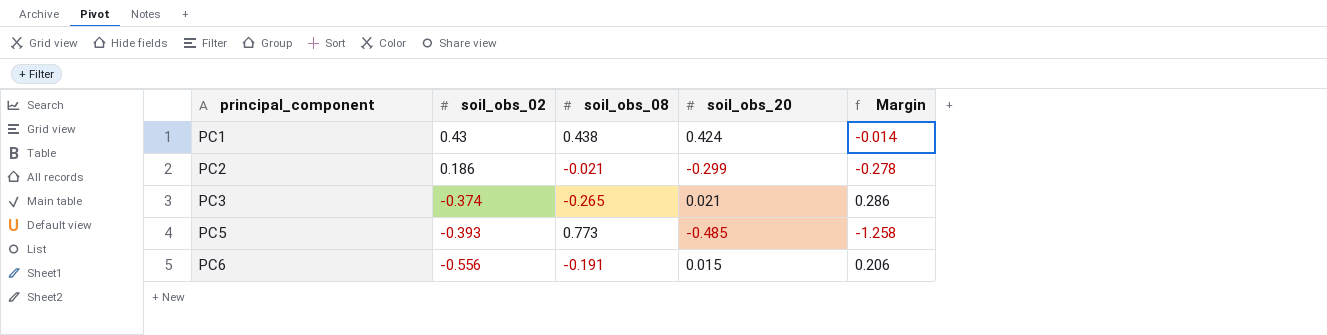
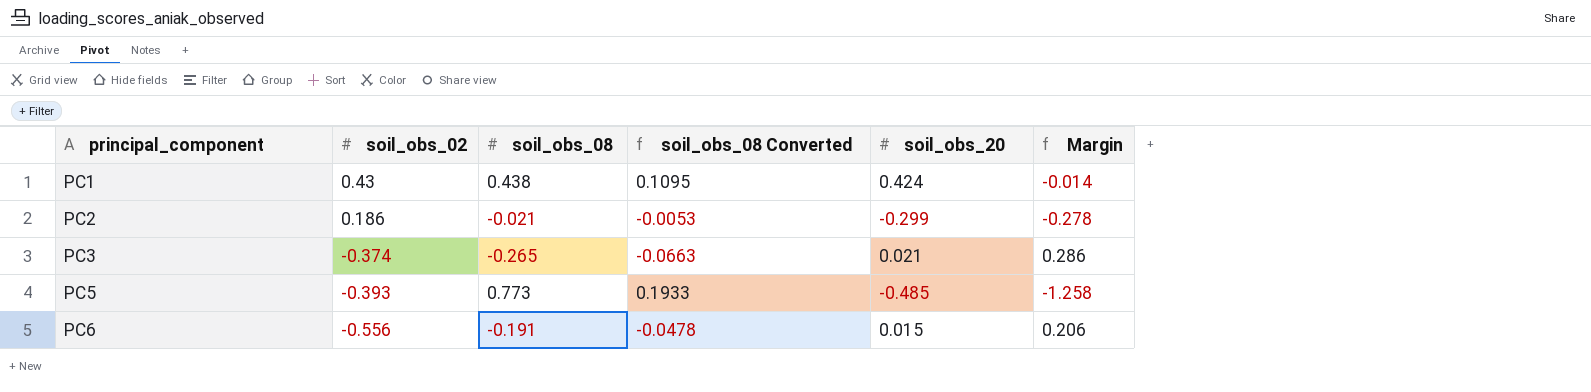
column soil_obs_08 Converted | formula: none -> [soil_obs_08] * 0.25

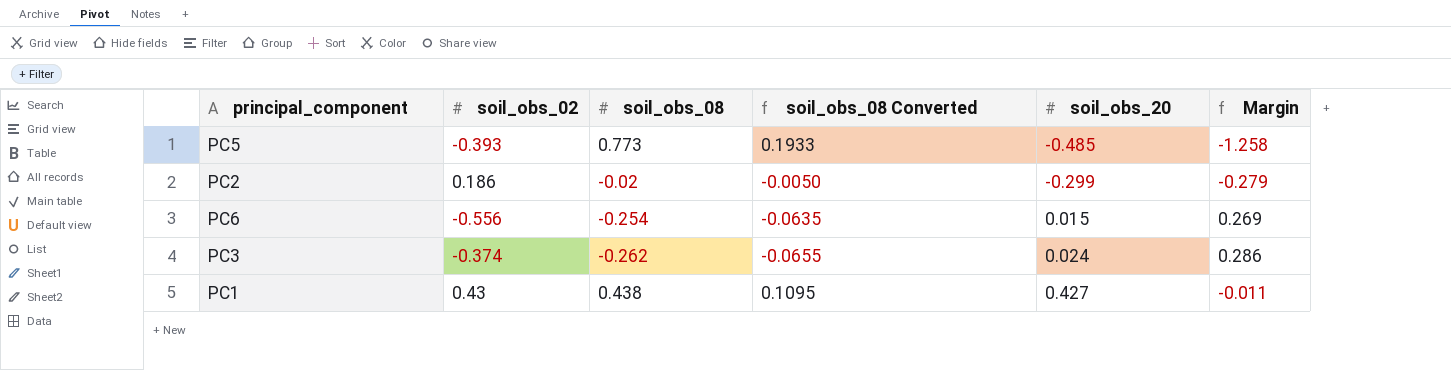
row order: principal_component ascending -> soil_obs_20 ascending
PC2 | soil_obs_08: -0.021 -> -0.02
PC2 | soil_obs_08 Converted: -0.0053 -> -0.0050
PC2 | Margin: -0.278 -> -0.279
PC6 | soil_obs_08: -0.191 -> -0.254
PC6 | soil_obs_08 Converted: -0.0478 -> -0.0635
PC6 | Margin: 0.206 -> 0.269
PC3 | soil_obs_08: -0.265 -> -0.262
PC3 | soil_obs_08 Converted: -0.0663 -> -0.0655
PC3 | soil_obs_20: 0.021 -> 0.024
PC1 | soil_obs_20: 0.424 -> 0.427
PC1 | Margin: -0.014 -> -0.011

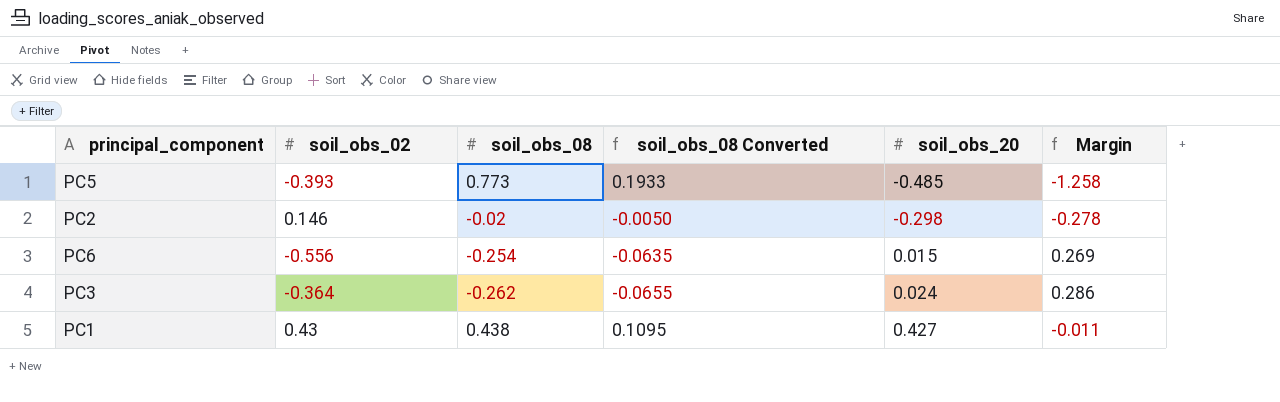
PC2 | soil_obs_02: 0.186 -> 0.146
PC2 | soil_obs_20: -0.299 -> -0.298
PC2 | Margin: -0.279 -> -0.278
PC3 | soil_obs_02: -0.374 -> -0.364

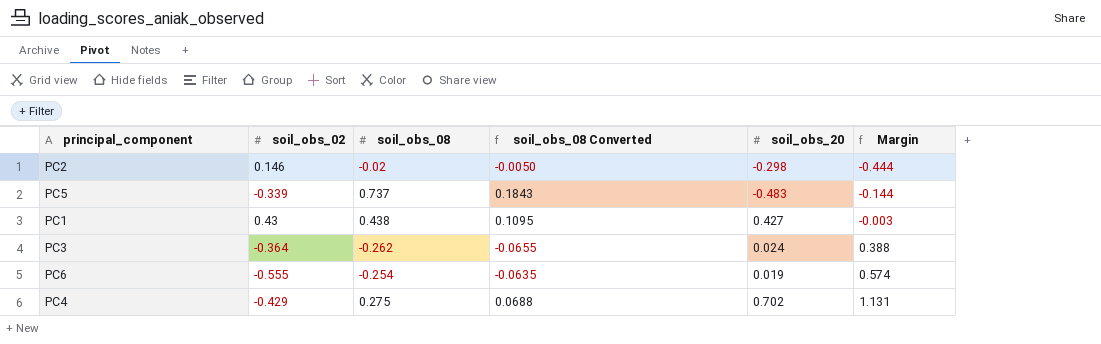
row order: soil_obs_20 ascending -> Margin ascending
column Margin | formula: [soil_obs_20] - [soil_obs_08] -> [soil_obs_20] - [soil_obs_02]
PC5 | soil_obs_02: -0.393 -> -0.339
PC5 | soil_obs_08: 0.773 -> 0.737
PC5 | soil_obs_08 Converted: 0.1933 -> 0.1843
PC5 | soil_obs_20: -0.485 -> -0.483
PC6 | soil_obs_02: -0.556 -> -0.555
PC6 | soil_obs_20: 0.015 -> 0.019
row PC4: none -> -0.429 | 0.275 | 0.0688 | 0.702 | 1.131

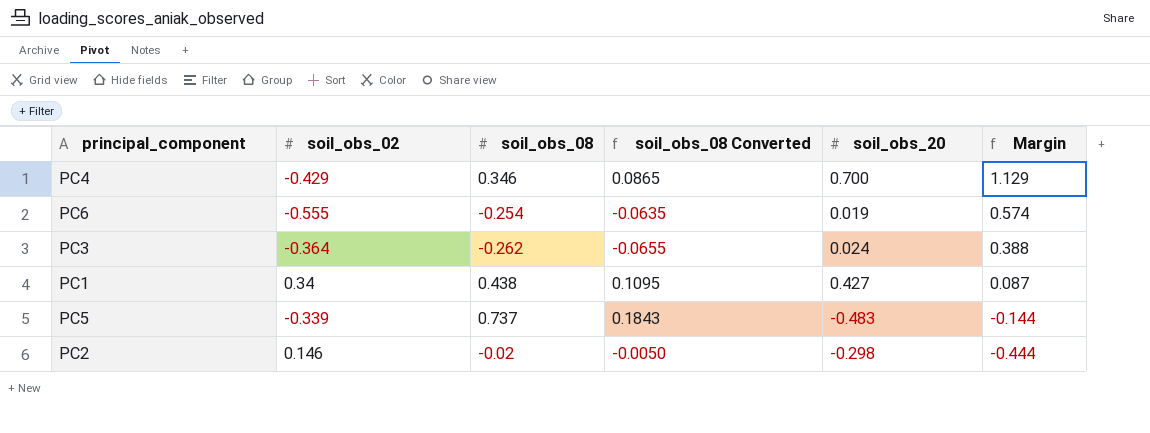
row order: Margin ascending -> Margin descending
PC4 | soil_obs_08: 0.275 -> 0.346
PC4 | soil_obs_08 Converted: 0.0688 -> 0.0865
PC4 | soil_obs_20: 0.702 -> 0.700
PC4 | Margin: 1.131 -> 1.129
PC1 | soil_obs_02: 0.43 -> 0.34
PC1 | Margin: -0.003 -> 0.087

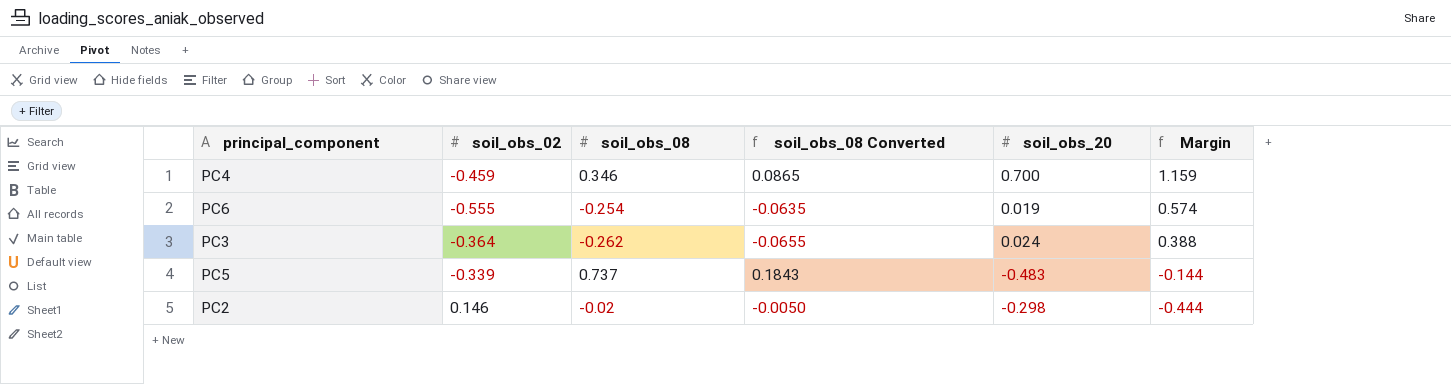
row PC1: 0.34 | 0.438 | 0.1095 | 0.427 | 0.087 -> none
PC4 | soil_obs_02: -0.429 -> -0.459
PC4 | Margin: 1.129 -> 1.159

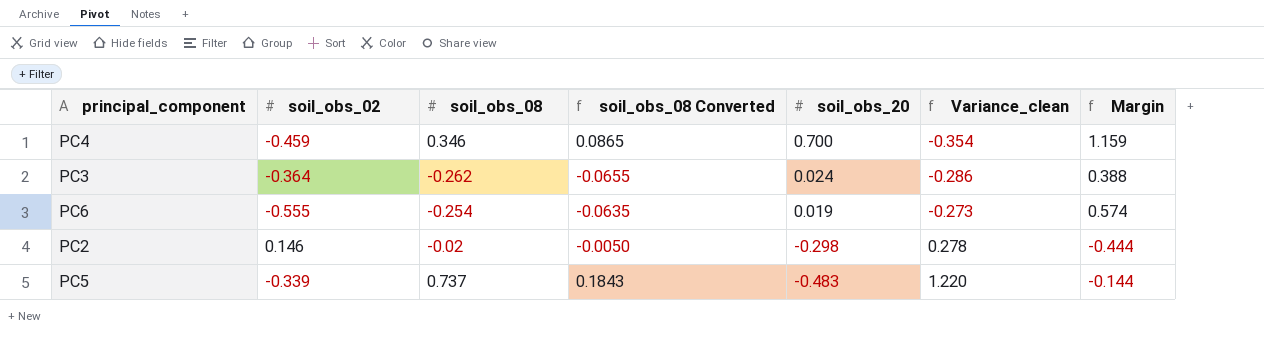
row order: Margin descending -> soil_obs_20 descending
column Variance_clean | formula: none -> [soil_obs_08] - [soil_obs_20]

